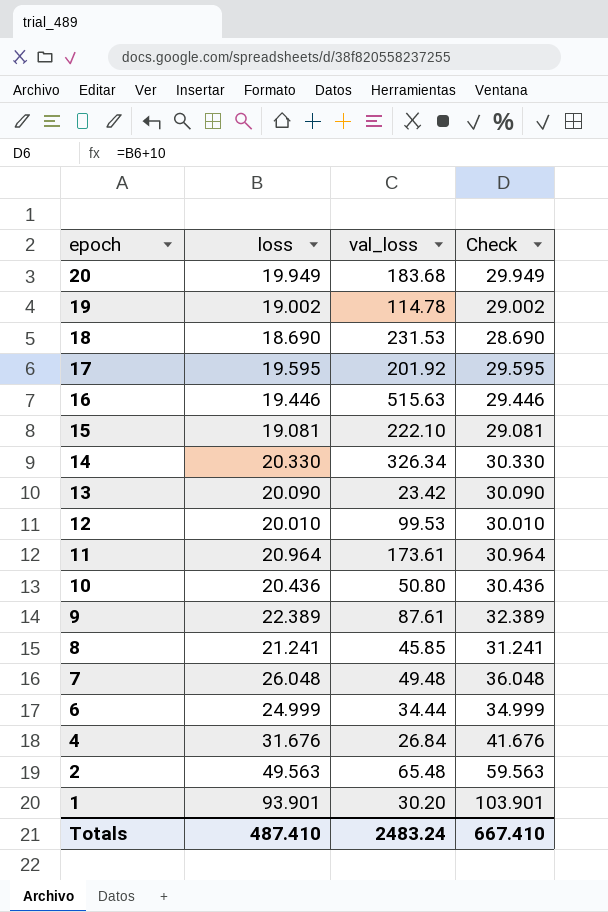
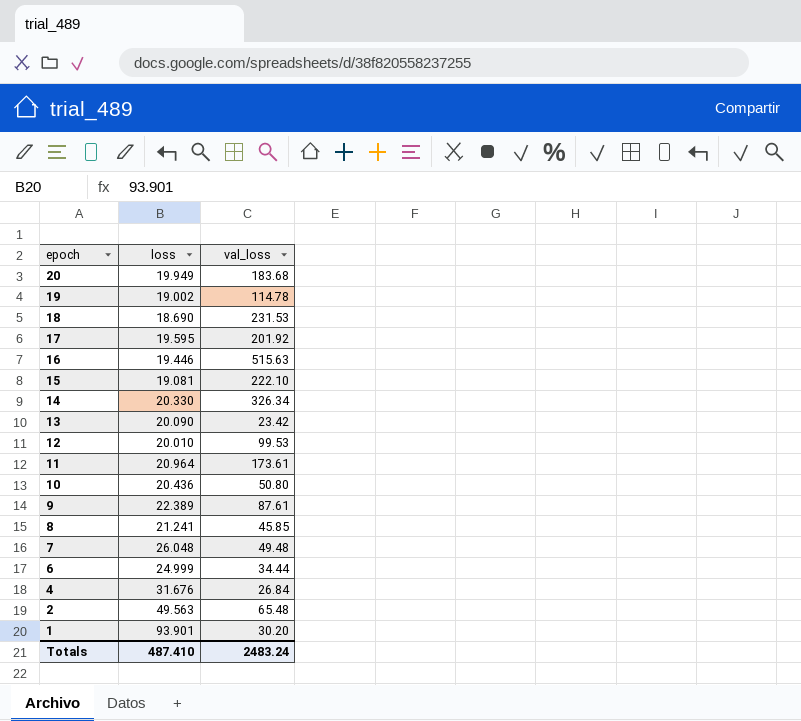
column Check | formula: [loss] + 10 -> none

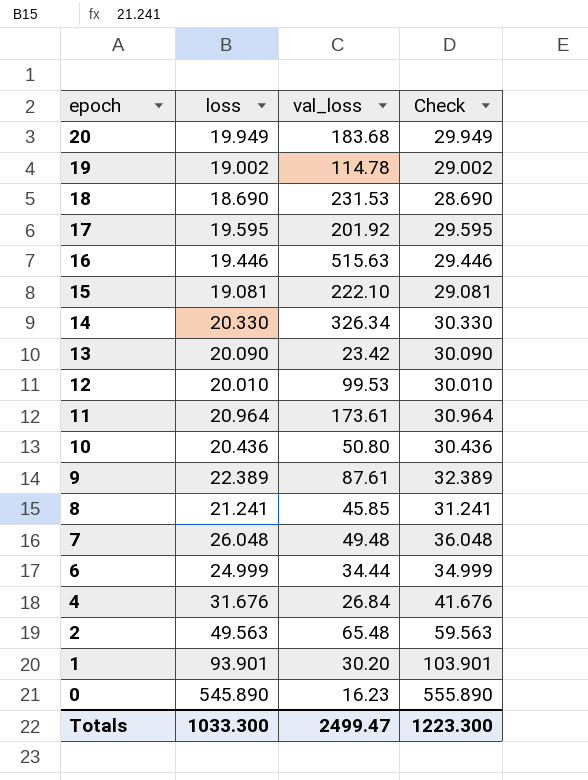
column Check | formula: none -> [loss] + 10
row 0: none -> 545.890 | 16.23 | 555.890
Totals | loss: 487.410 -> 1033.300
Totals | val_loss: 2483.24 -> 2499.47

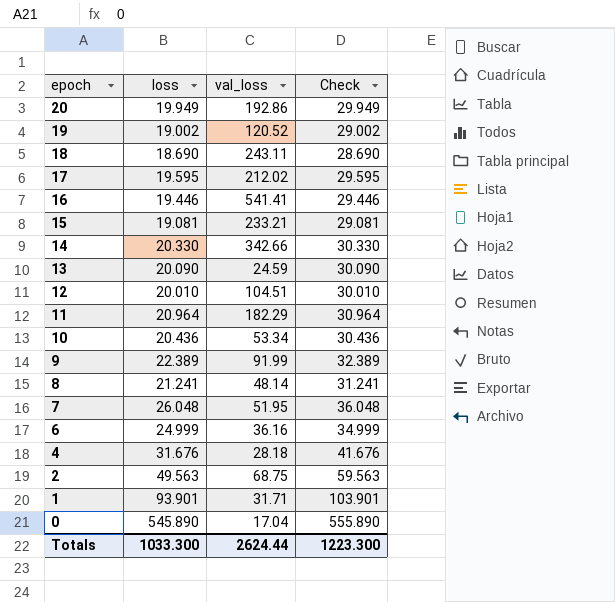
20 | val_loss: 183.68 -> 192.86
19 | val_loss: 114.78 -> 120.52
18 | val_loss: 231.53 -> 243.11
17 | val_loss: 201.92 -> 212.02
16 | val_loss: 515.63 -> 541.41
15 | val_loss: 222.10 -> 233.21
14 | val_loss: 326.34 -> 342.66
13 | val_loss: 23.42 -> 24.59
12 | val_loss: 99.53 -> 104.51
11 | val_loss: 173.61 -> 182.29
10 | val_loss: 50.80 -> 53.34
9 | val_loss: 87.61 -> 91.99
8 | val_loss: 45.85 -> 48.14
7 | val_loss: 49.48 -> 51.95
6 | val_loss: 34.44 -> 36.16
4 | val_loss: 26.84 -> 28.18
2 | val_loss: 65.48 -> 68.75
1 | val_loss: 30.20 -> 31.71
0 | val_loss: 16.23 -> 17.04
Totals | val_loss: 2499.47 -> 2624.44

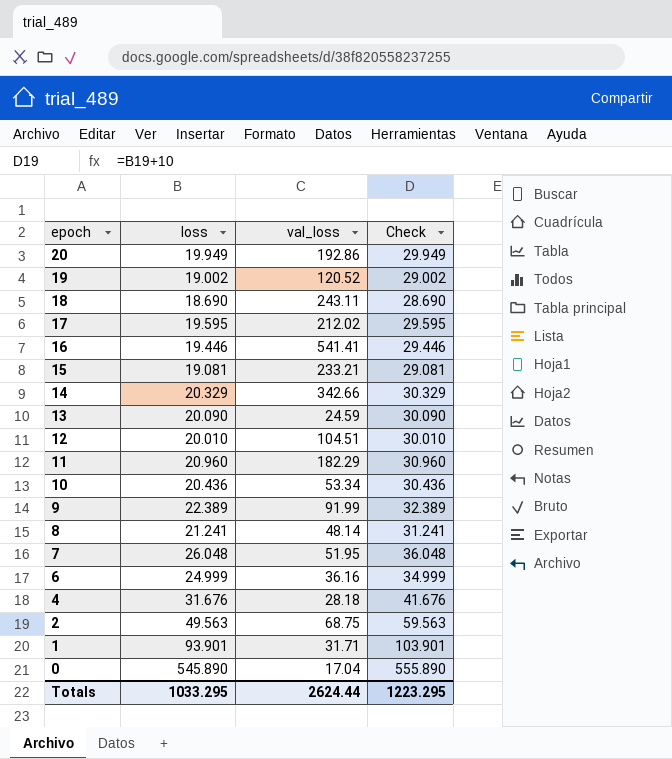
14 | loss: 20.330 -> 20.329
14 | Check: 30.330 -> 30.329
11 | loss: 20.964 -> 20.960
11 | Check: 30.964 -> 30.960
Totals | loss: 1033.300 -> 1033.295
Totals | Check: 1223.300 -> 1223.295

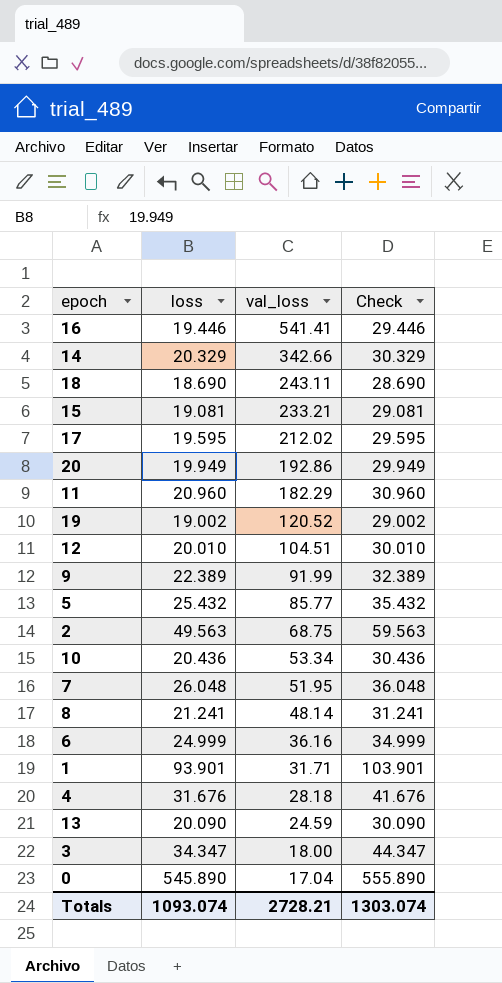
row order: epoch descending -> val_loss descending
row 5: none -> 25.432 | 85.77 | 35.432
row 3: none -> 34.347 | 18.00 | 44.347
Totals | loss: 1033.295 -> 1093.074
Totals | val_loss: 2624.44 -> 2728.21
Totals | Check: 1223.295 -> 1303.074

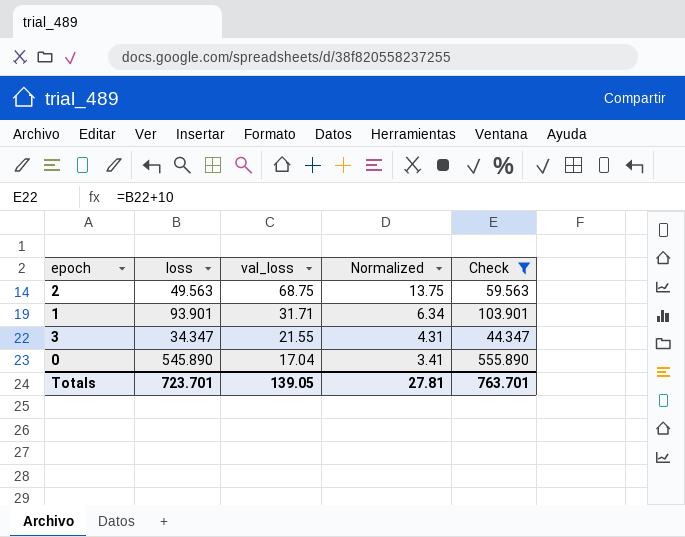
filter: none -> Check >= 44.347
column Normalized | formula: none -> [val_loss] * 0.2
3 | val_loss: 18.00 -> 21.55
Totals | loss: 1093.074 -> 723.701
Totals | val_loss: 2728.21 -> 139.05
Totals | Check: 1303.074 -> 763.701

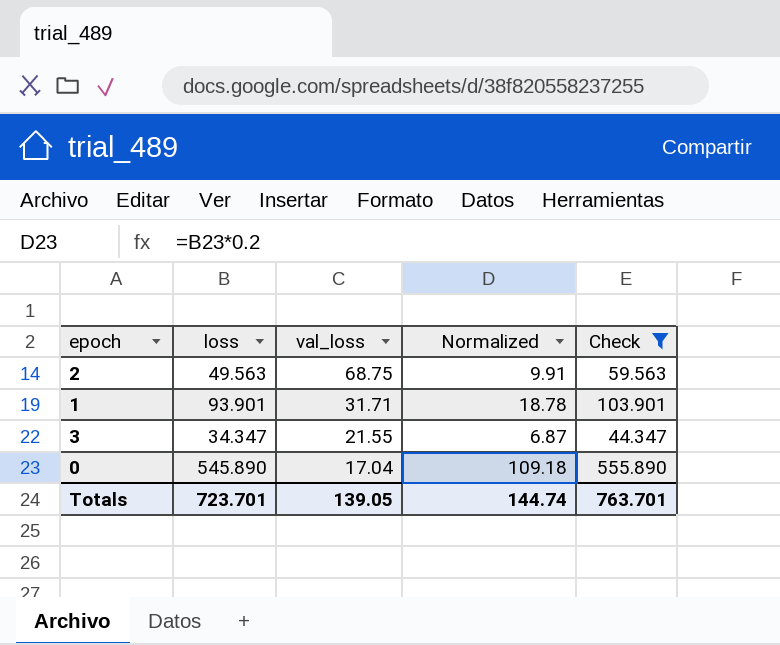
column Normalized | formula: [val_loss] * 0.2 -> [loss] * 0.2
Totals | Normalized: 27.81 -> 144.74

